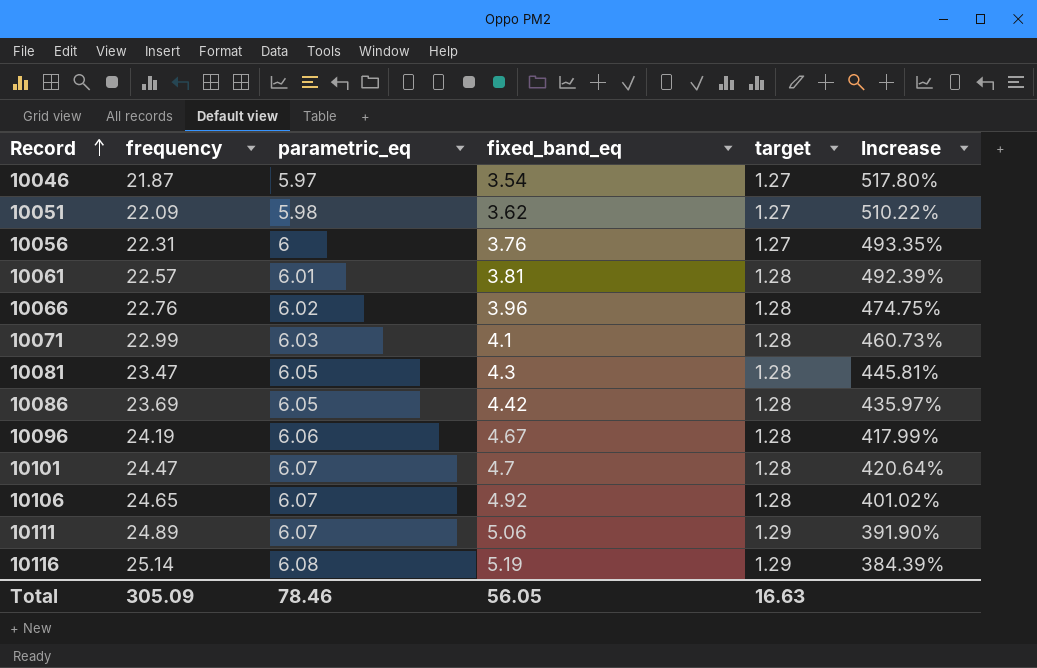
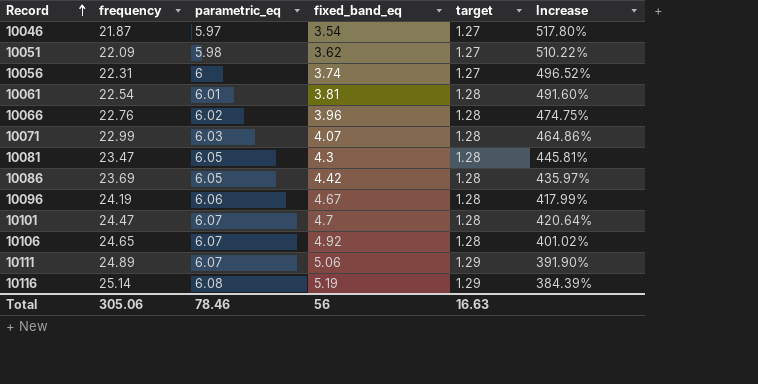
10056 | fixed_band_eq: 3.76 -> 3.74
10056 | Increase: 493.35% -> 496.52%
10061 | frequency: 22.57 -> 22.54
10061 | Increase: 492.39% -> 491.60%
10071 | fixed_band_eq: 4.1 -> 4.07
10071 | Increase: 460.73% -> 464.86%
Total | frequency: 305.09 -> 305.06
Total | fixed_band_eq: 56.05 -> 56

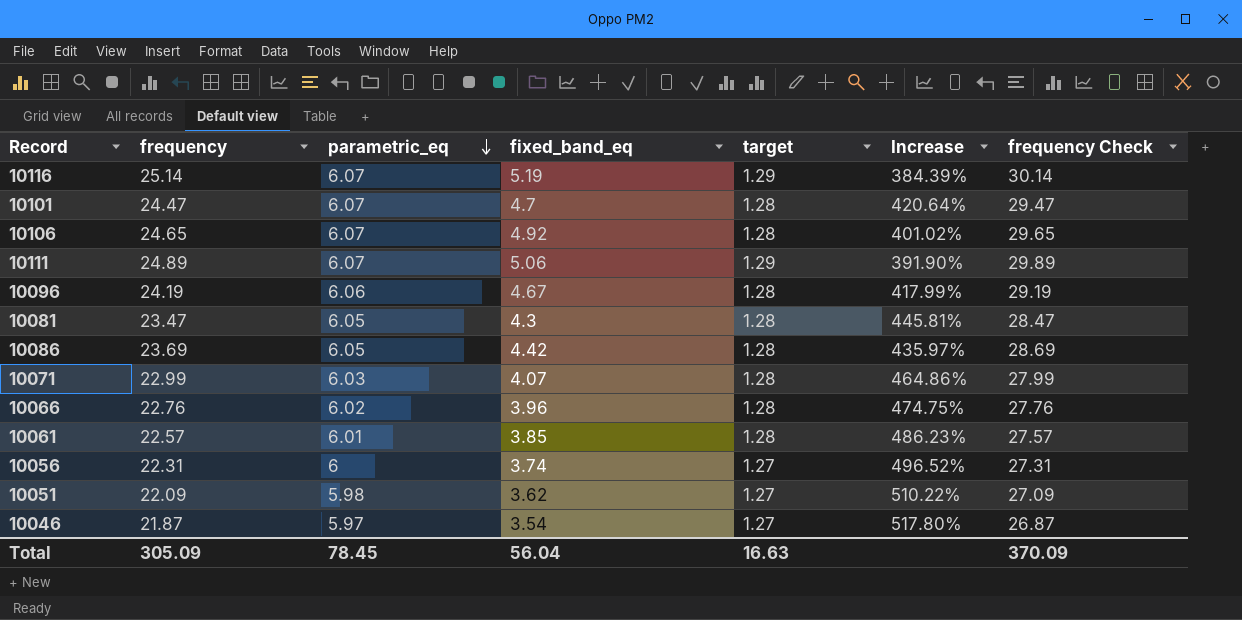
row order: Record ascending -> parametric_eq descending
column frequency Check | formula: none -> [frequency] + 5
10116 | parametric_eq: 6.08 -> 6.07
10061 | frequency: 22.54 -> 22.57
10061 | fixed_band_eq: 3.81 -> 3.85
10061 | Increase: 491.60% -> 486.23%
Total | frequency: 305.06 -> 305.09
Total | parametric_eq: 78.46 -> 78.45
Total | fixed_band_eq: 56 -> 56.04

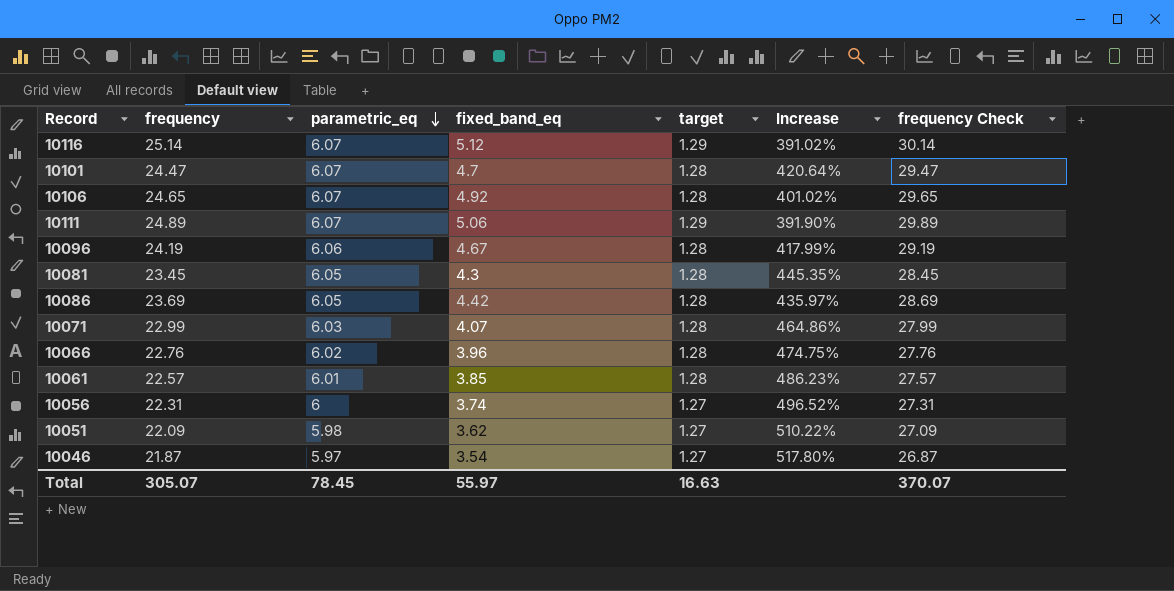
10116 | fixed_band_eq: 5.19 -> 5.12
10116 | Increase: 384.39% -> 391.02%
10081 | frequency: 23.47 -> 23.45
10081 | Increase: 445.81% -> 445.35%
10081 | frequency Check: 28.47 -> 28.45
Total | frequency: 305.09 -> 305.07
Total | fixed_band_eq: 56.04 -> 55.97
Total | frequency Check: 370.09 -> 370.07

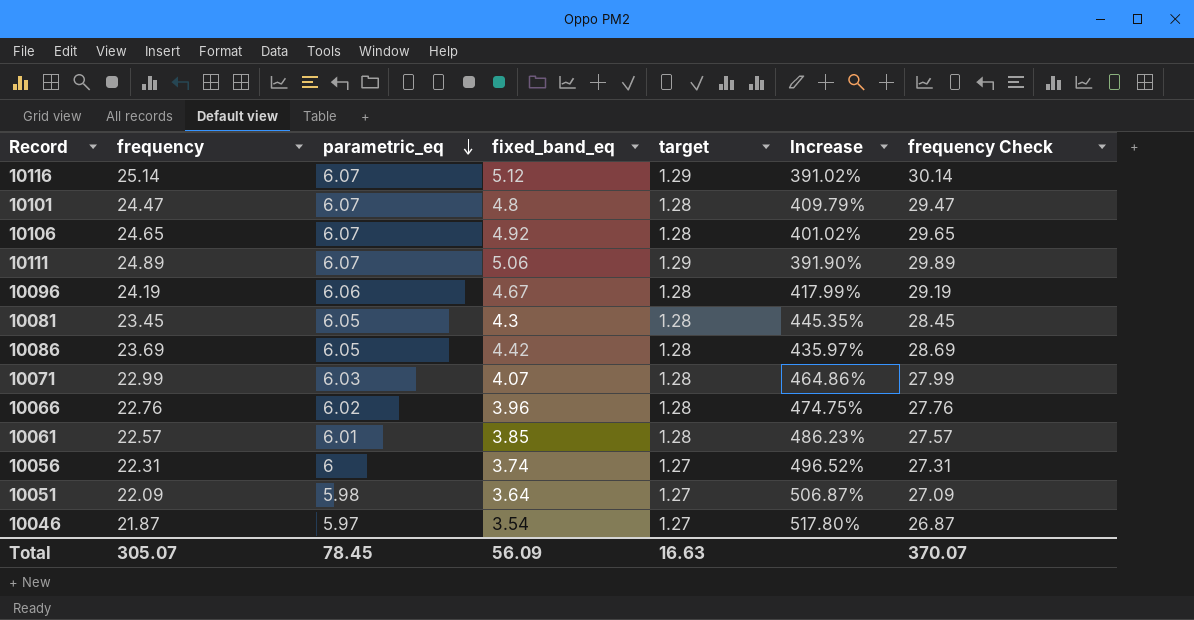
10101 | fixed_band_eq: 4.7 -> 4.8
10101 | Increase: 420.64% -> 409.79%
10051 | fixed_band_eq: 3.62 -> 3.64
10051 | Increase: 510.22% -> 506.87%
Total | fixed_band_eq: 55.97 -> 56.09

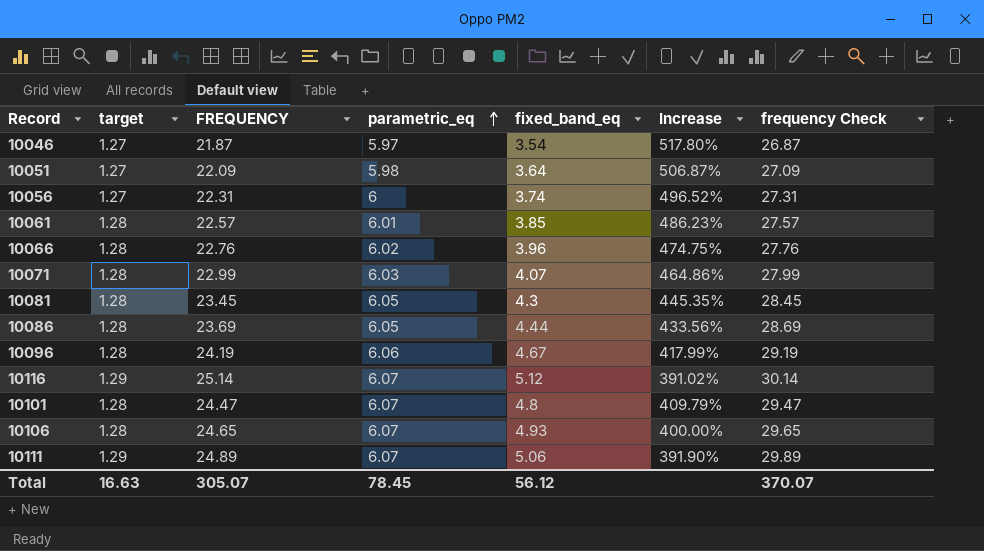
row order: parametric_eq descending -> parametric_eq ascending
column target | position: 5 -> 2
column name: frequency -> FREQUENCY
10086 | fixed_band_eq: 4.42 -> 4.44
10086 | Increase: 435.97% -> 433.56%
10106 | fixed_band_eq: 4.92 -> 4.93
10106 | Increase: 401.02% -> 400.00%
Total | fixed_band_eq: 56.09 -> 56.12

